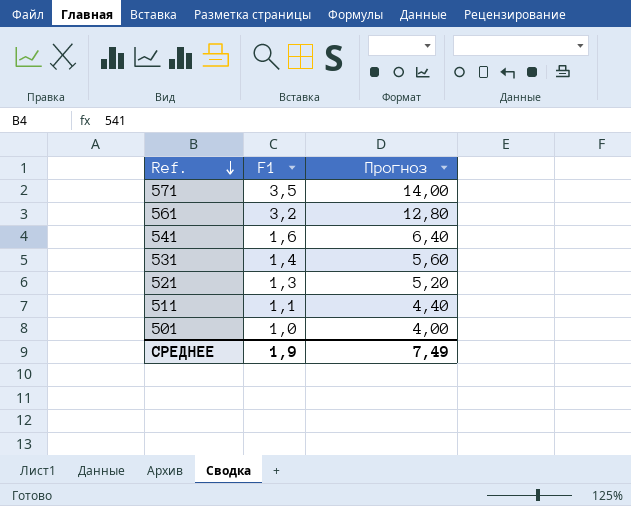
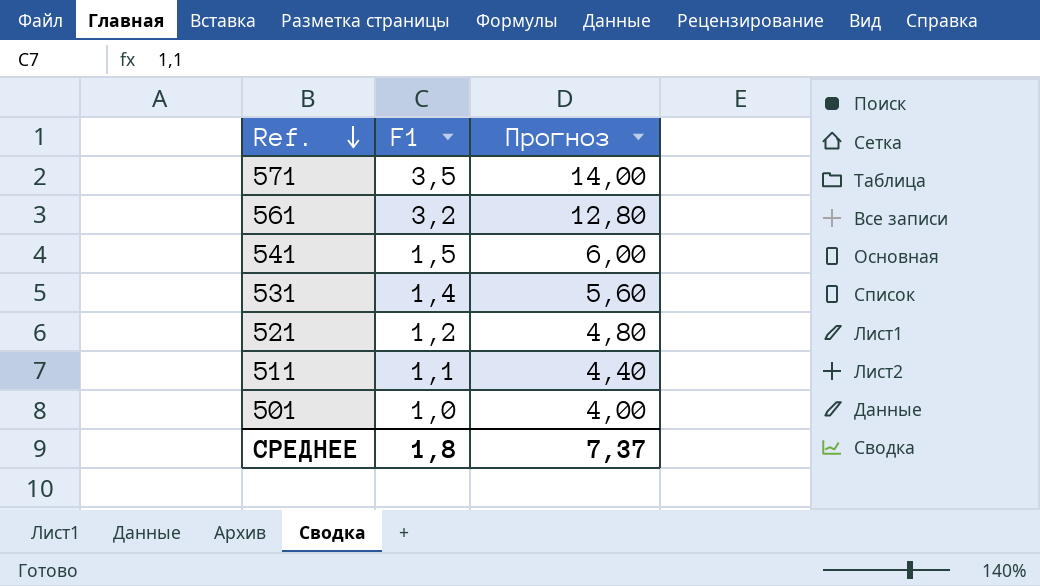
541 | F1: 1,6 -> 1,5
541 | Прогноз: 6,40 -> 6,00
521 | F1: 1,3 -> 1,2
521 | Прогноз: 5,20 -> 4,80
СРЕДНЕЕ | F1: 1,9 -> 1,8
СРЕДНЕЕ | Прогноз: 7,49 -> 7,37

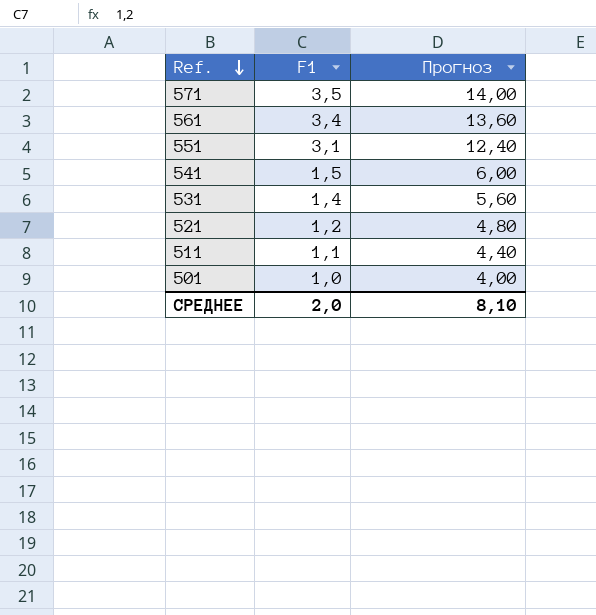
561 | F1: 3,2 -> 3,4
561 | Прогноз: 12,80 -> 13,60
row 551: none -> 3,1 | 12,40
СРЕДНЕЕ | F1: 1,8 -> 2,0
СРЕДНЕЕ | Прогноз: 7,37 -> 8,10

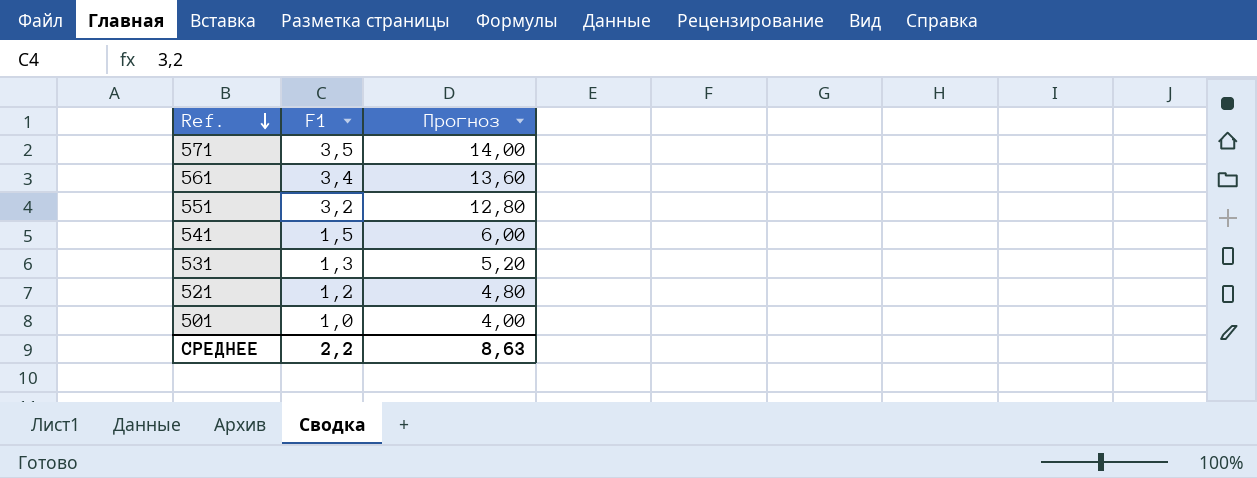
row 511: 1,1 | 4,40 -> none
551 | F1: 3,1 -> 3,2
551 | Прогноз: 12,40 -> 12,80
531 | F1: 1,4 -> 1,3
531 | Прогноз: 5,60 -> 5,20
СРЕДНЕЕ | F1: 2,0 -> 2,2
СРЕДНЕЕ | Прогноз: 8,10 -> 8,63

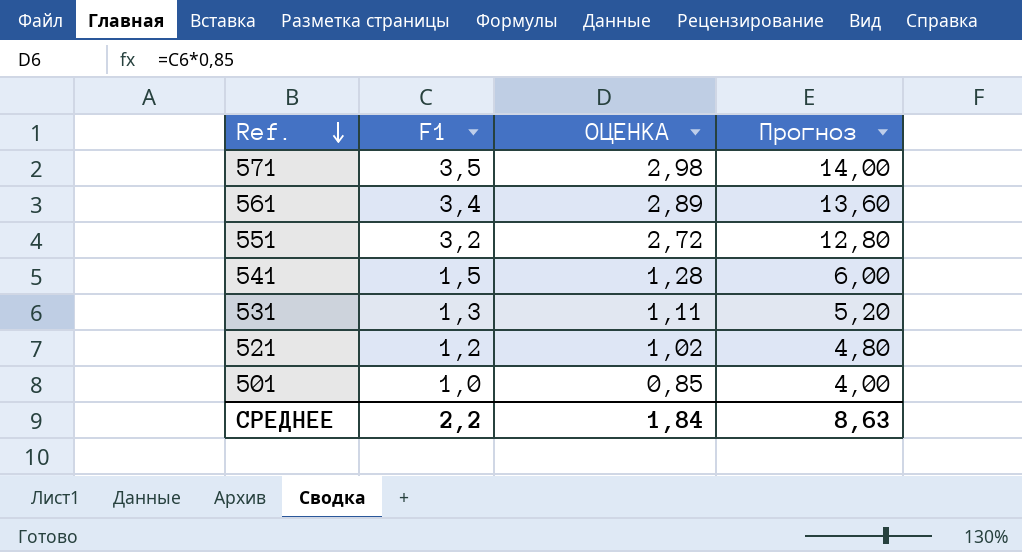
column ОЦЕНКА | formula: none -> [F1] * 0,85

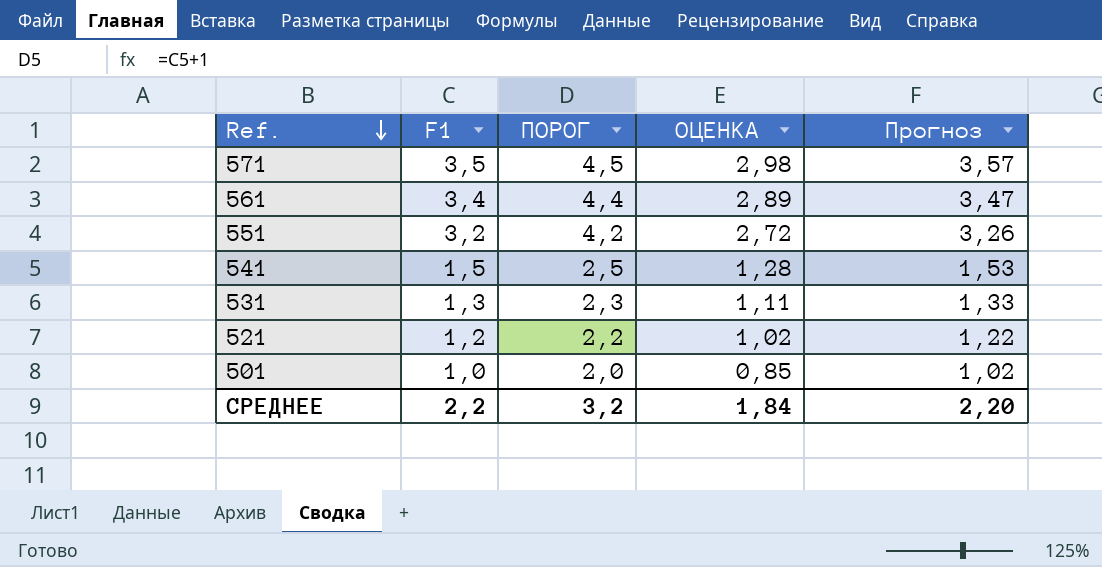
column ПОРОГ | formula: none -> [F1] + 1
column Прогноз | formula: [F1] * 4 -> [F1] * 1,02
СРЕДНЕЕ | Прогноз: 8,63 -> 2,20

